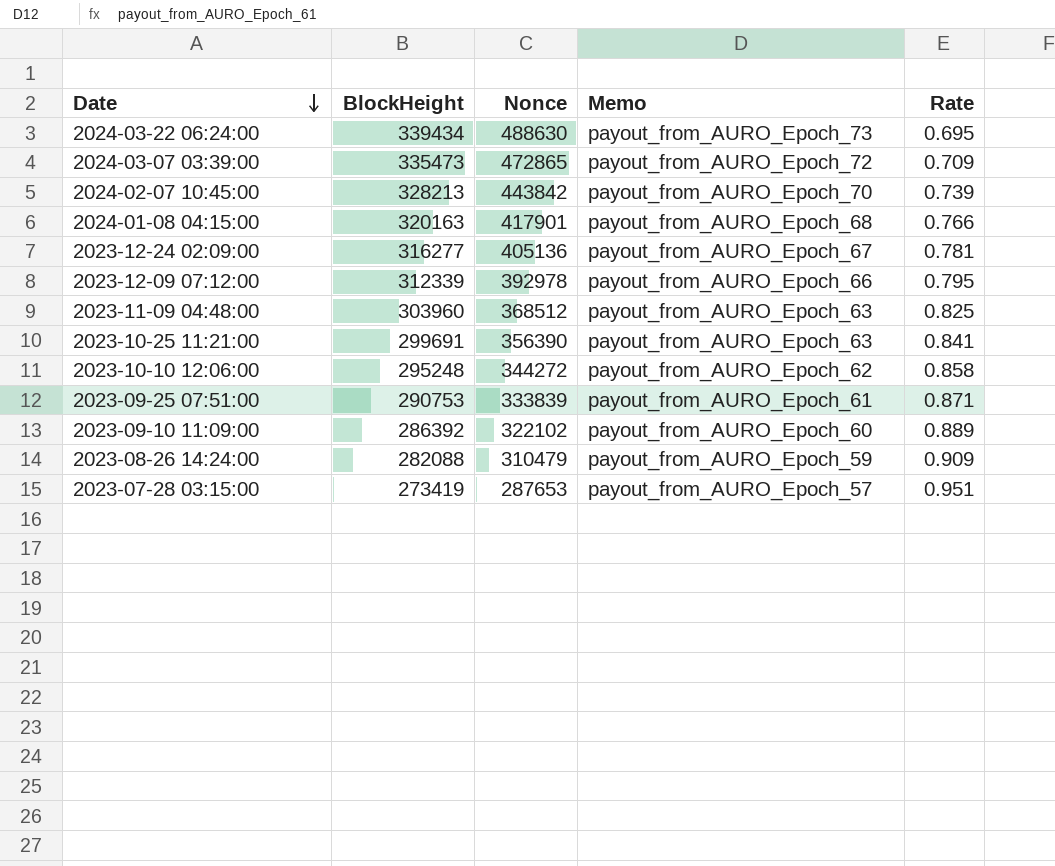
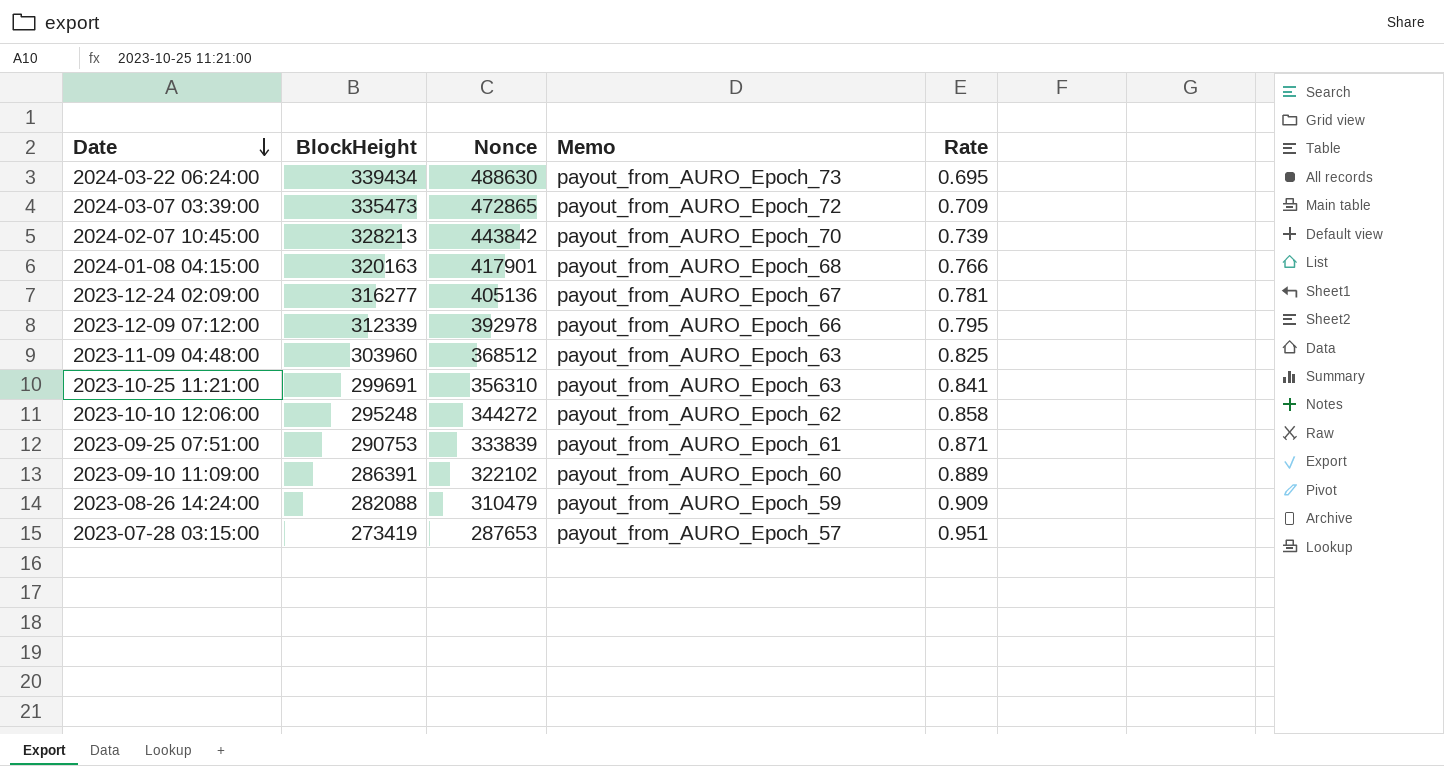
2023-10-25 11:21:00 | Nonce: 356390 -> 356310
2023-09-10 11:09:00 | BlockHeight: 286392 -> 286391

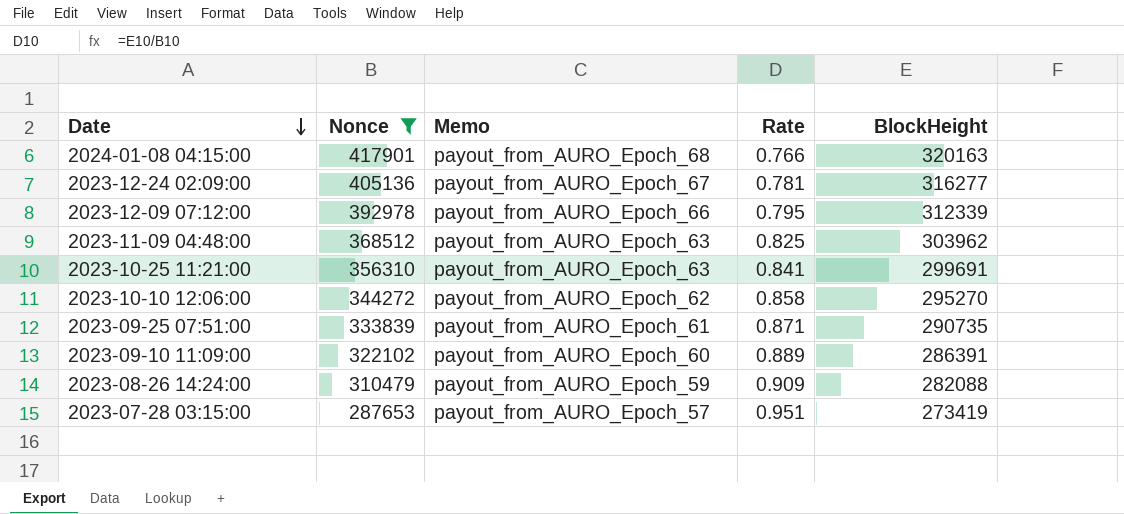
filter: none -> Nonce <= 417901
column BlockHeight | position: 2 -> 5
2023-11-09 04:48:00 | BlockHeight: 303960 -> 303962
2023-10-10 12:06:00 | BlockHeight: 295248 -> 295270
2023-09-25 07:51:00 | BlockHeight: 290753 -> 290735

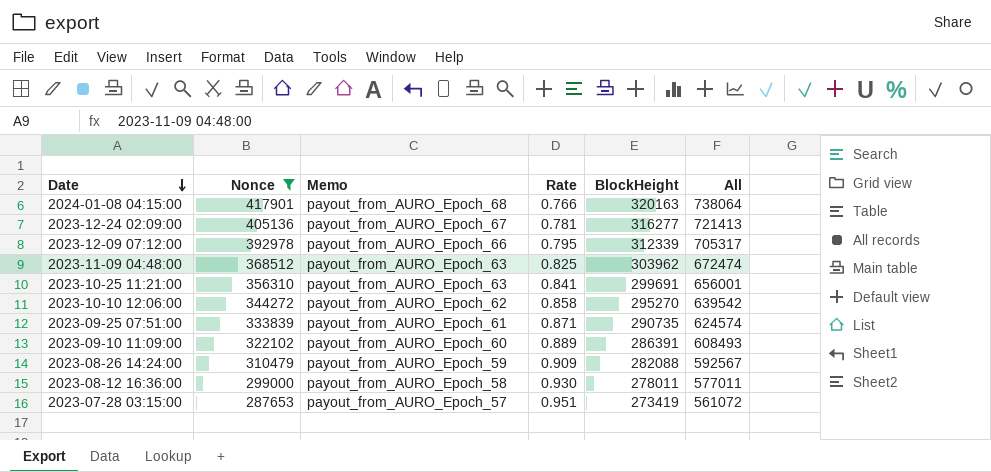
column All | formula: none -> [Nonce] + [BlockHeight]
row 2023-08-12 16:36:00: none -> 299000 | payout_from_AURO_Epoch_58 | 0.930 | 278011 | 577011

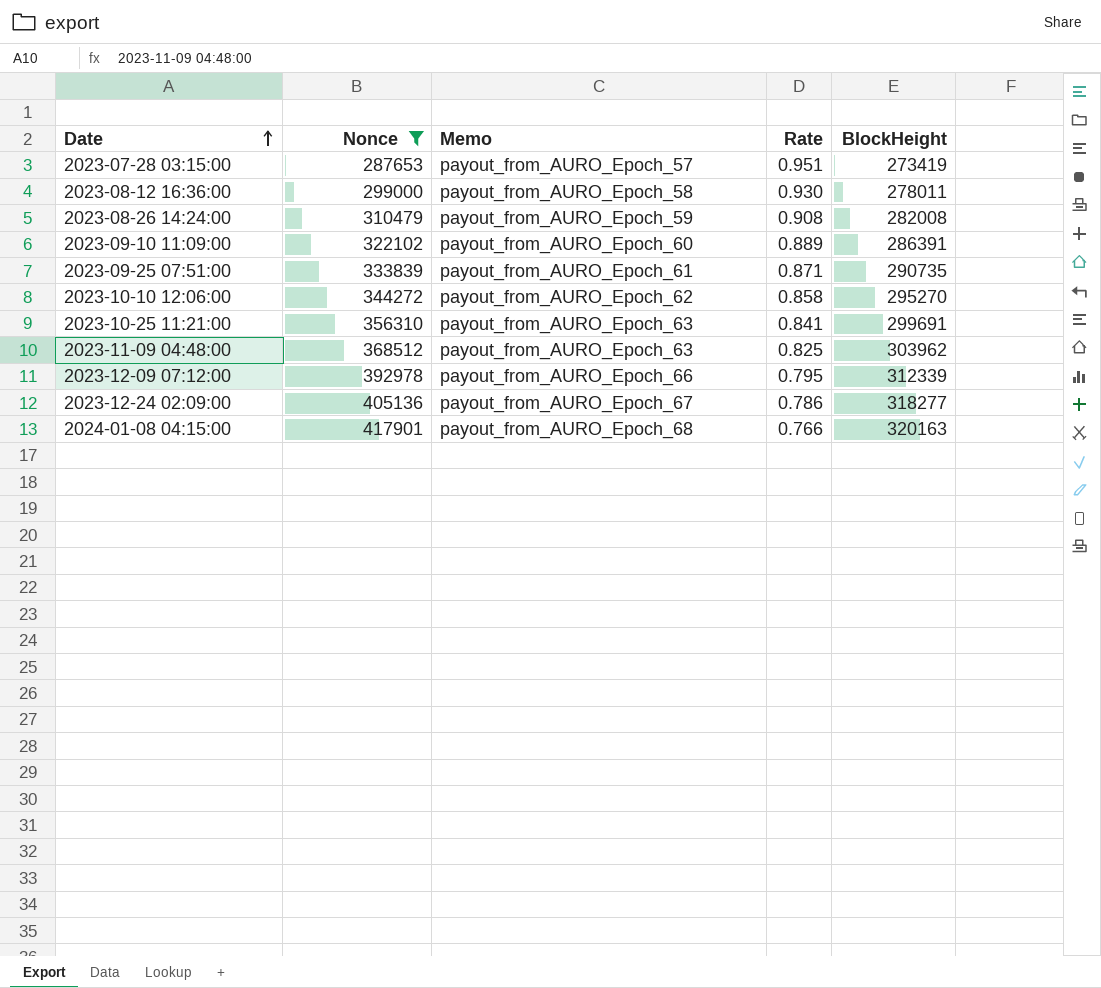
row order: Date descending -> Date ascending
column All | formula: [Nonce] + [BlockHeight] -> none
2023-08-26 14:24:00 | Rate: 0.909 -> 0.908
2023-08-26 14:24:00 | BlockHeight: 282088 -> 282008
2023-12-24 02:09:00 | Rate: 0.781 -> 0.786
2023-12-24 02:09:00 | BlockHeight: 316277 -> 318277

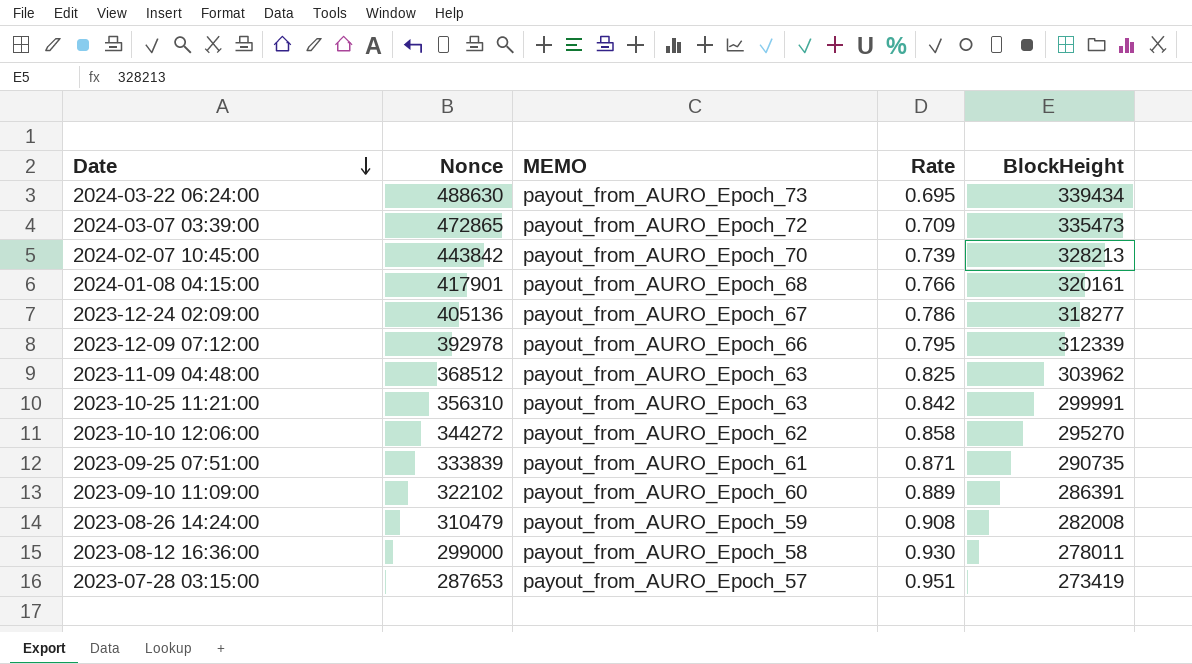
filter: Nonce <= 417901 -> none
row order: Date ascending -> Date descending
column name: Memo -> MEMO
2024-01-08 04:15:00 | BlockHeight: 320163 -> 320161
2023-10-25 11:21:00 | Rate: 0.841 -> 0.842
2023-10-25 11:21:00 | BlockHeight: 299691 -> 299991

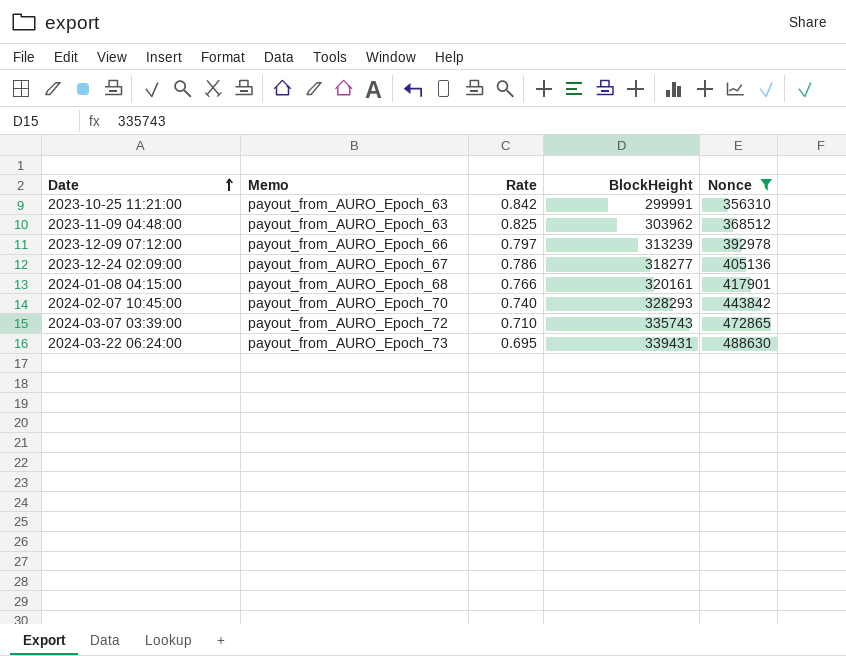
filter: none -> Nonce >= 356310
row order: Date descending -> Date ascending
column name: MEMO -> Memo
column Nonce | position: 2 -> 5
2023-12-09 07:12:00 | Rate: 0.795 -> 0.797
2023-12-09 07:12:00 | BlockHeight: 312339 -> 313239
2024-02-07 10:45:00 | Rate: 0.739 -> 0.740
2024-02-07 10:45:00 | BlockHeight: 328213 -> 328293
2024-03-07 03:39:00 | Rate: 0.709 -> 0.710
2024-03-07 03:39:00 | BlockHeight: 335473 -> 335743
2024-03-22 06:24:00 | BlockHeight: 339434 -> 339431

